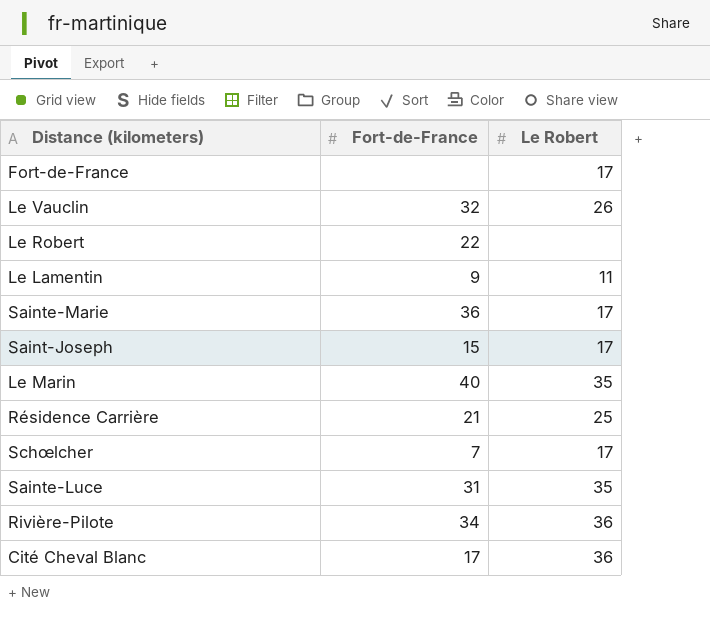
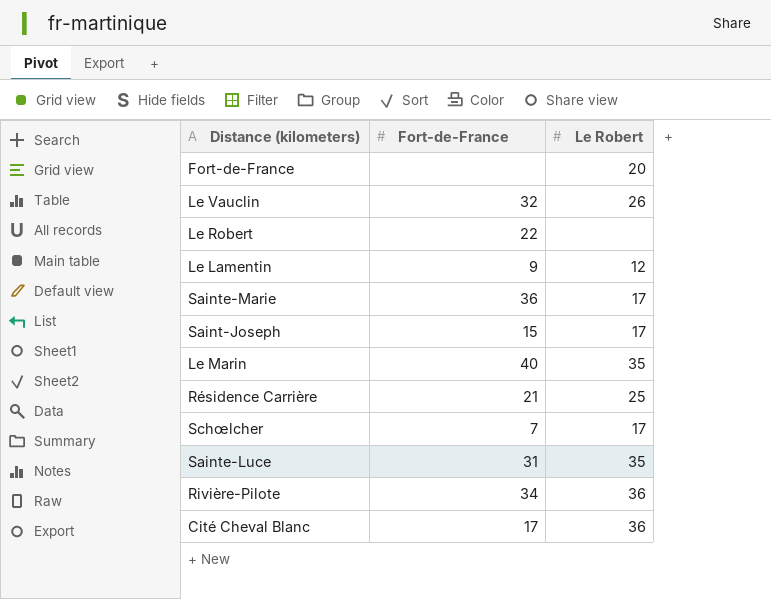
Fort-de-France | Le Robert: 17 -> 20
Le Lamentin | Le Robert: 11 -> 12

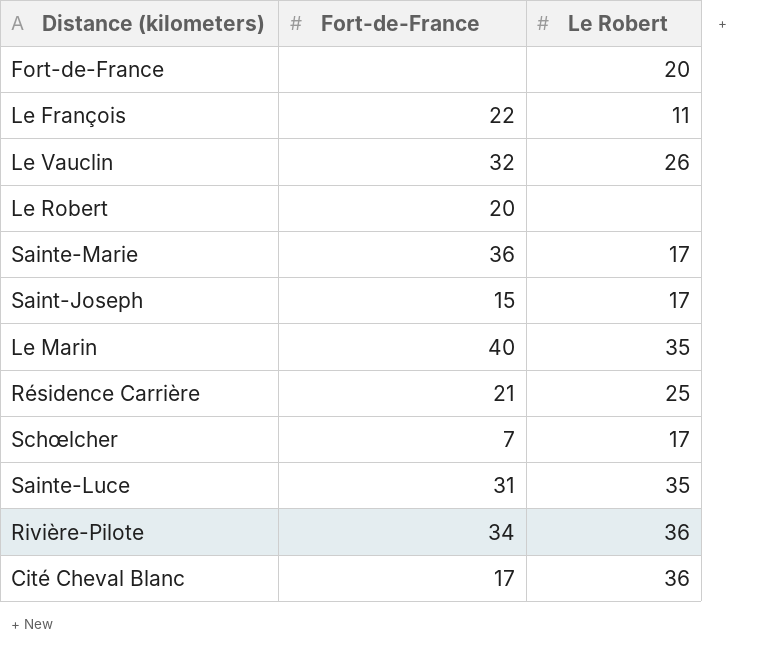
row Le Lamentin: 9 | 12 -> none
row Le François: none -> 22 | 11
Le Robert | Fort-de-France: 22 -> 20

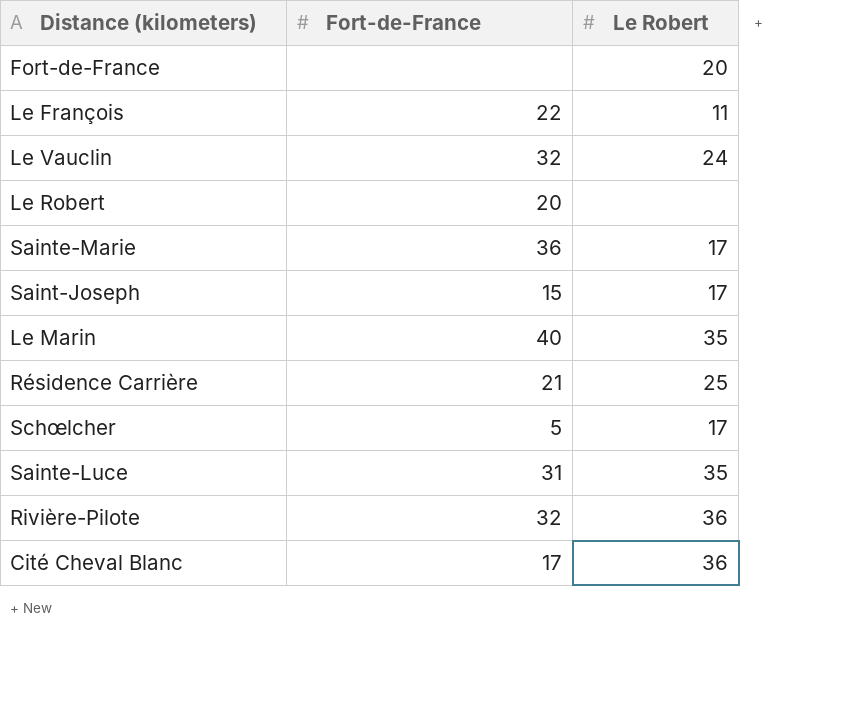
Le Vauclin | Le Robert: 26 -> 24
Schœlcher | Fort-de-France: 7 -> 5
Rivière-Pilote | Fort-de-France: 34 -> 32

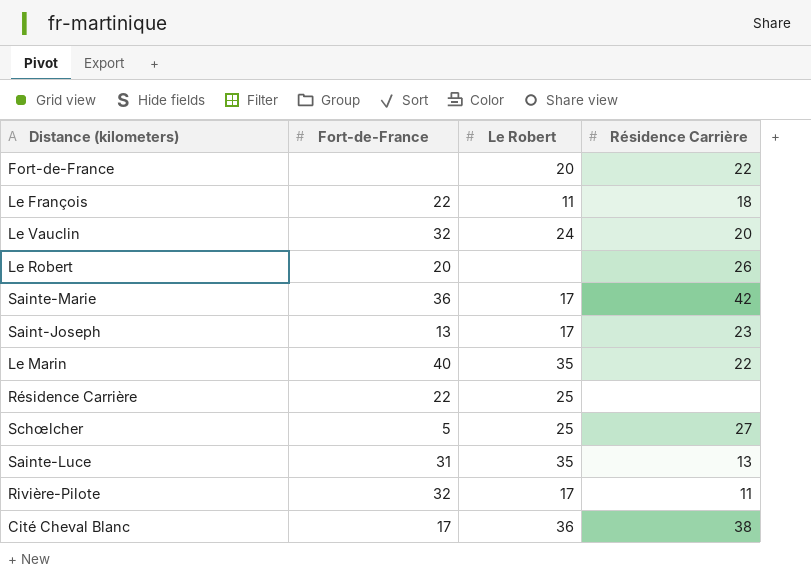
column Résidence Carrière | position: none -> 4
Saint-Joseph | Fort-de-France: 15 -> 13
Résidence Carrière | Fort-de-France: 21 -> 22
Schœlcher | Le Robert: 17 -> 25
Rivière-Pilote | Le Robert: 36 -> 17

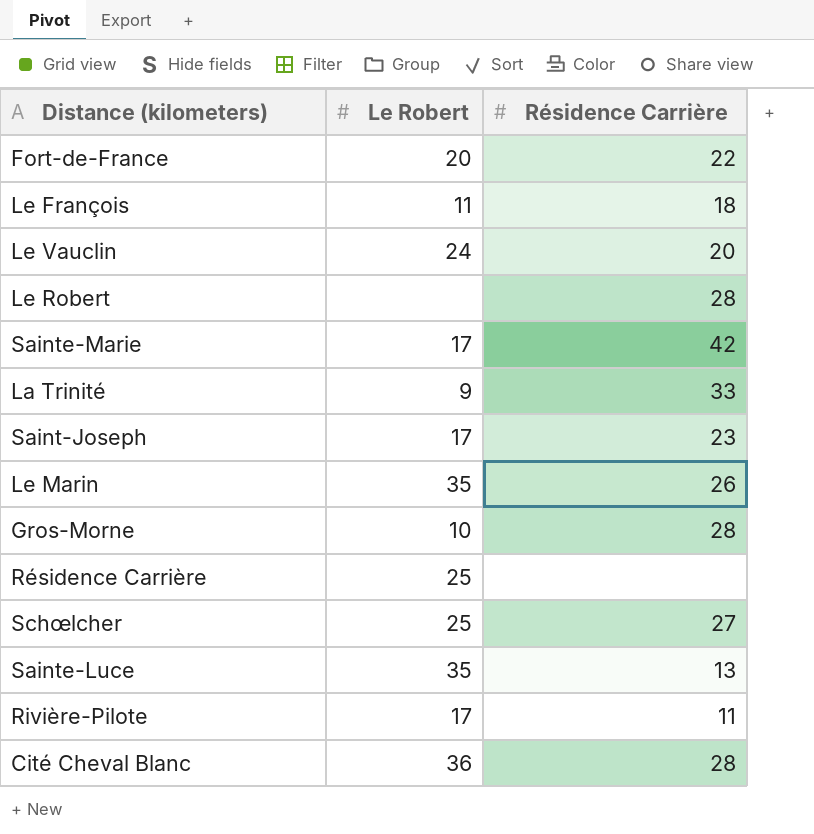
column Fort-de-France | position: 2 -> none
Le Robert | Résidence Carrière: 26 -> 28
row La Trinité: none -> 9 | 33
Le Marin | Résidence Carrière: 22 -> 26
row Gros-Morne: none -> 10 | 28
Cité Cheval Blanc | Résidence Carrière: 38 -> 28

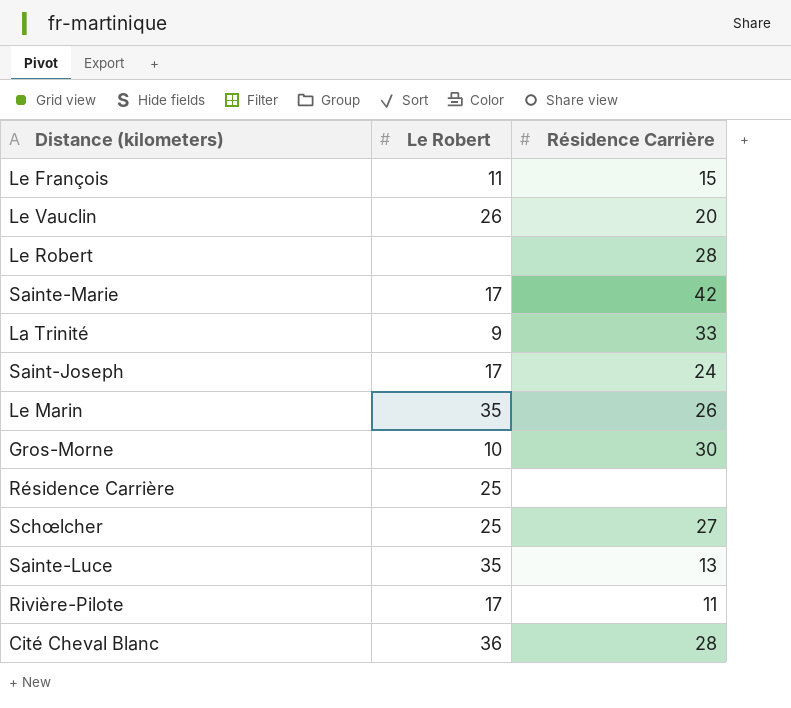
row Fort-de-France: 20 | 22 -> none
Le François | Résidence Carrière: 18 -> 15
Le Vauclin | Le Robert: 24 -> 26
Saint-Joseph | Résidence Carrière: 23 -> 24
Gros-Morne | Résidence Carrière: 28 -> 30

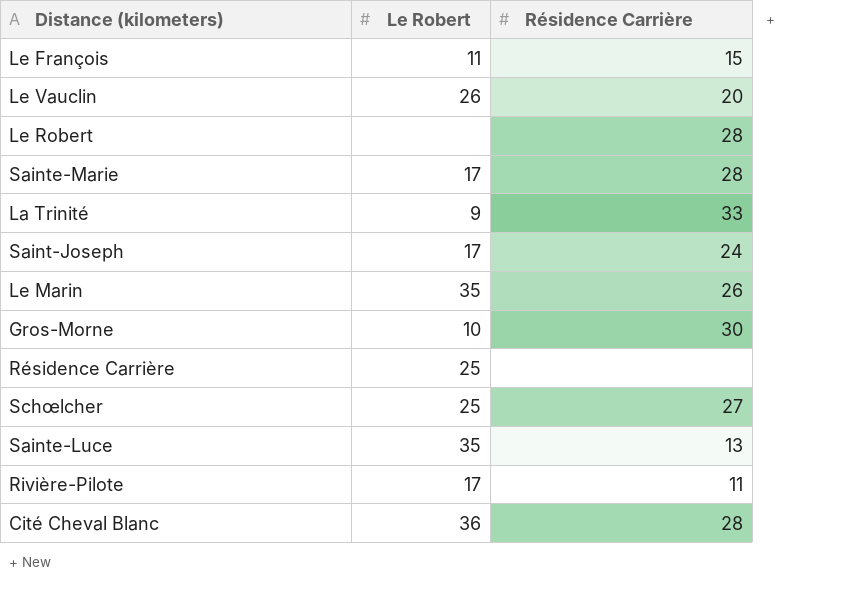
Sainte-Marie | Résidence Carrière: 42 -> 28

